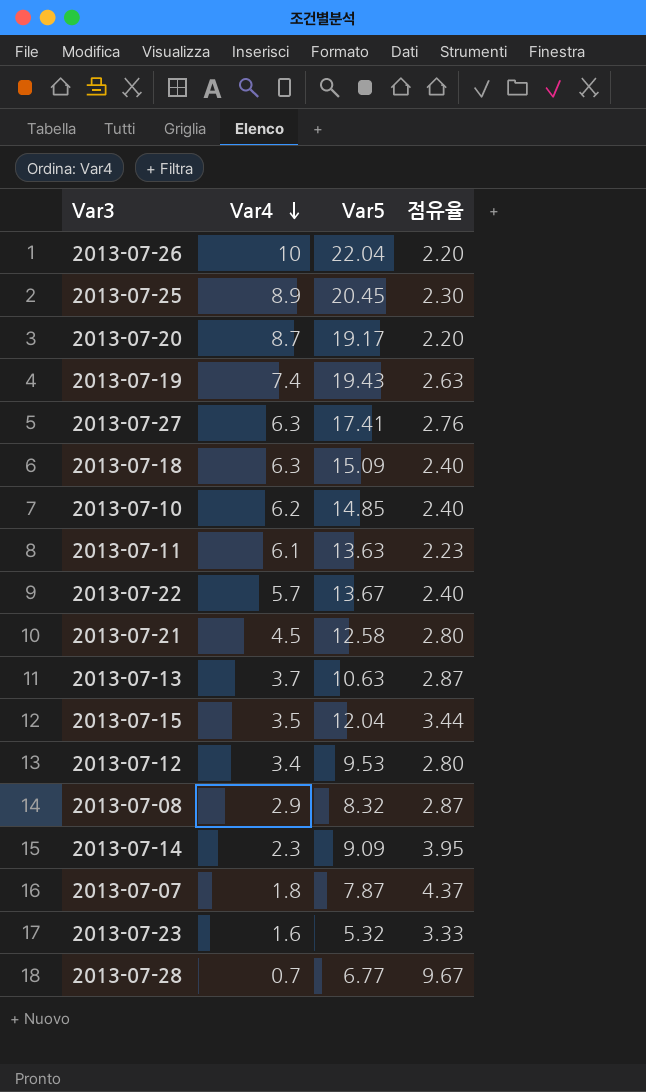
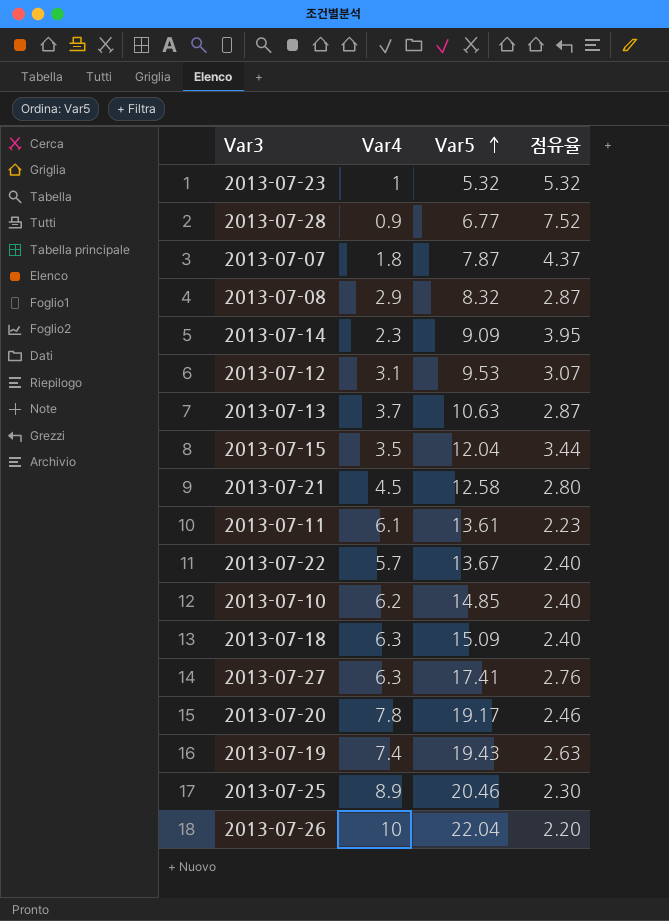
row order: Var4 descending -> Var5 ascending
2013-07-23 | Var4: 1.6 -> 1
2013-07-23 | 점유율: 3.33 -> 5.32
2013-07-28 | Var4: 0.7 -> 0.9
2013-07-28 | 점유율: 9.67 -> 7.52
2013-07-12 | Var4: 3.4 -> 3.1
2013-07-12 | 점유율: 2.80 -> 3.07
2013-07-11 | Var5: 13.63 -> 13.61
2013-07-20 | Var4: 8.7 -> 7.8
2013-07-20 | 점유율: 2.20 -> 2.46
2013-07-25 | Var5: 20.45 -> 20.46

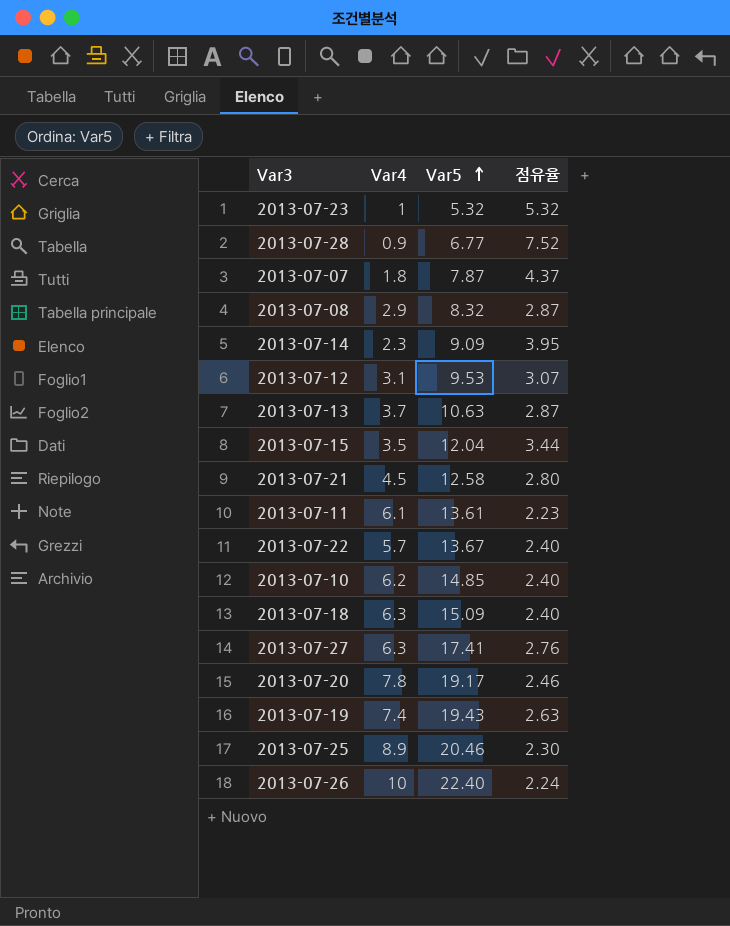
2013-07-26 | Var5: 22.04 -> 22.40
2013-07-26 | 점유율: 2.20 -> 2.24

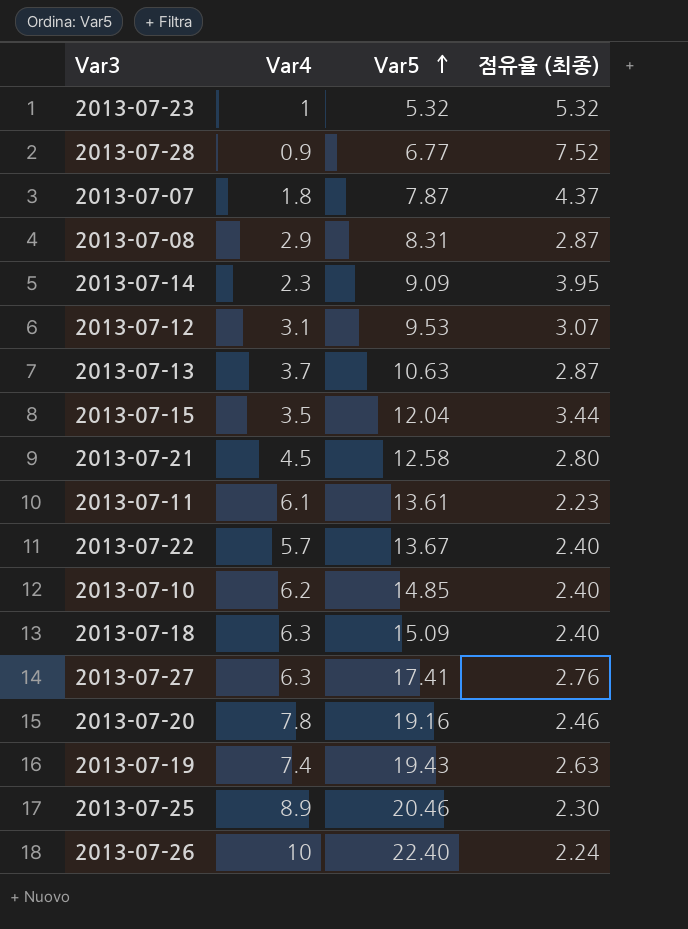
column name: 점유율 -> 점유율 (최종)
2013-07-08 | Var5: 8.32 -> 8.31
2013-07-20 | Var5: 19.17 -> 19.16

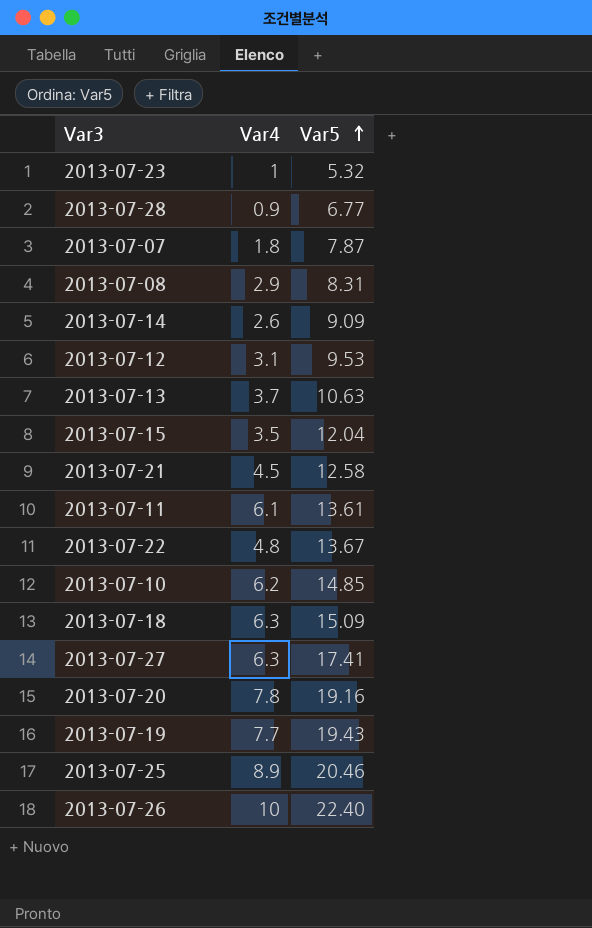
column 점유율 (최종) | formula: [Var5] / [Var4] -> none
2013-07-14 | Var4: 2.3 -> 2.6
2013-07-22 | Var4: 5.7 -> 4.8
2013-07-19 | Var4: 7.4 -> 7.7

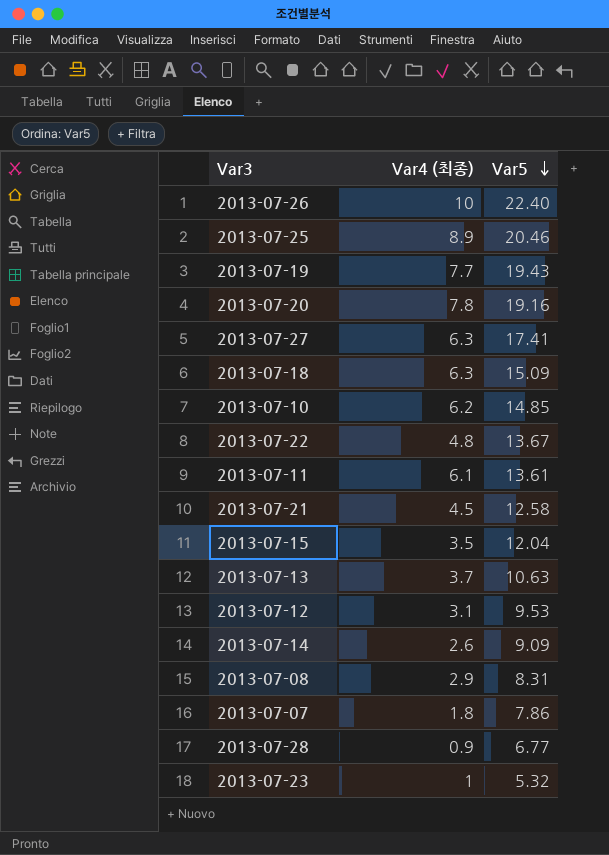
row order: Var5 ascending -> Var5 descending
column name: Var4 -> Var4 (최종)
2013-07-07 | Var5: 7.87 -> 7.86

